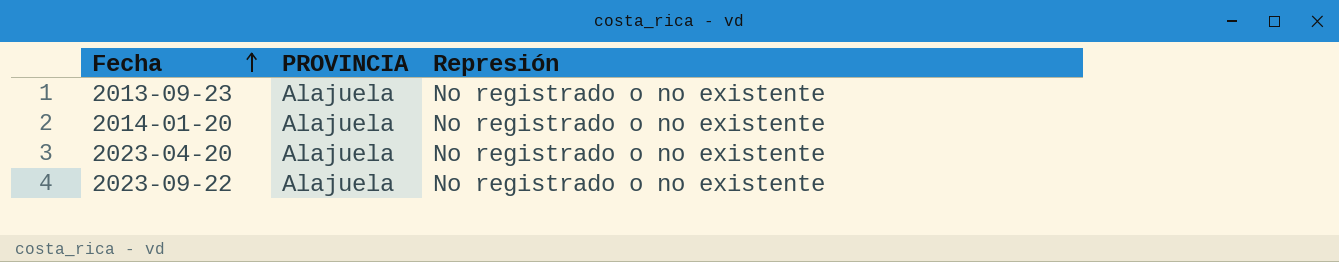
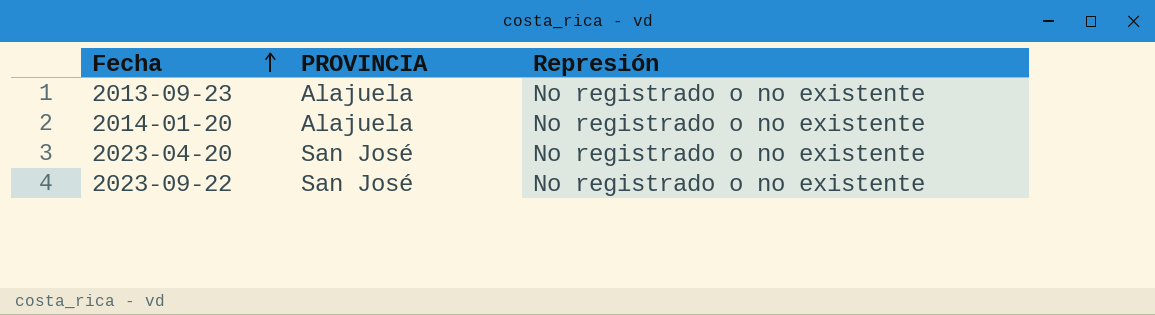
2023-04-20 | PROVINCIA: Alajuela -> San José
2023-09-22 | PROVINCIA: Alajuela -> San José

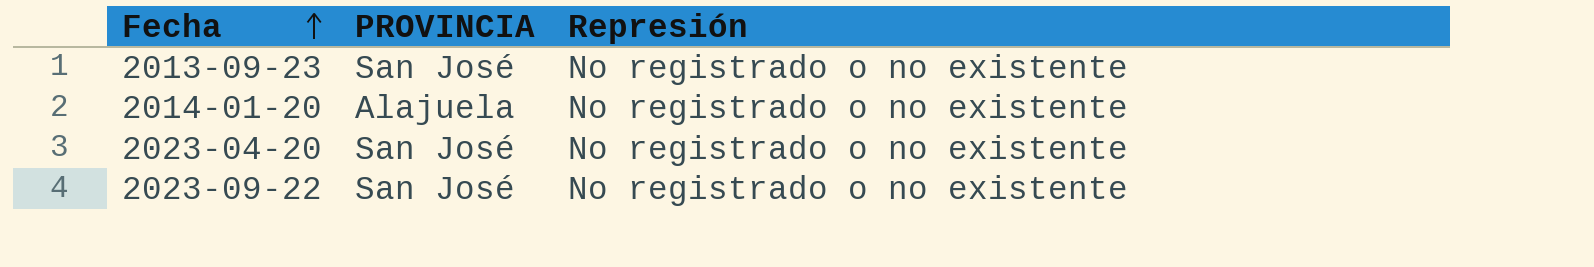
2013-09-23 | PROVINCIA: Alajuela -> San José

